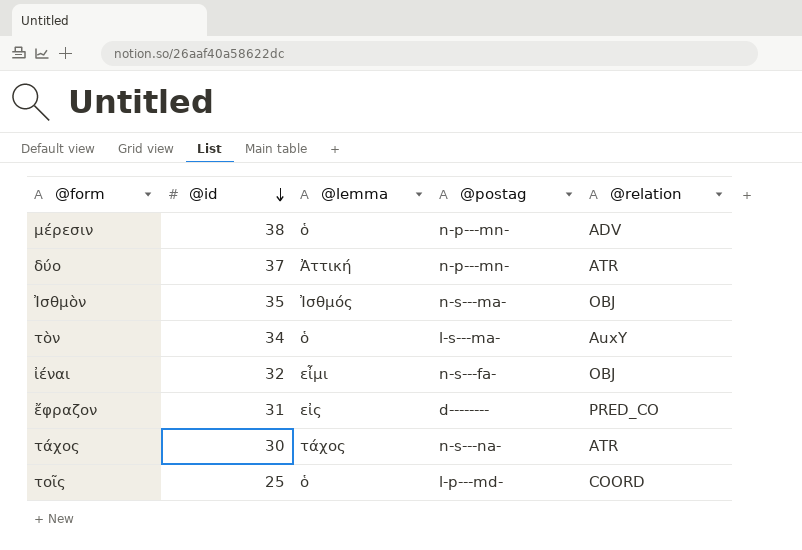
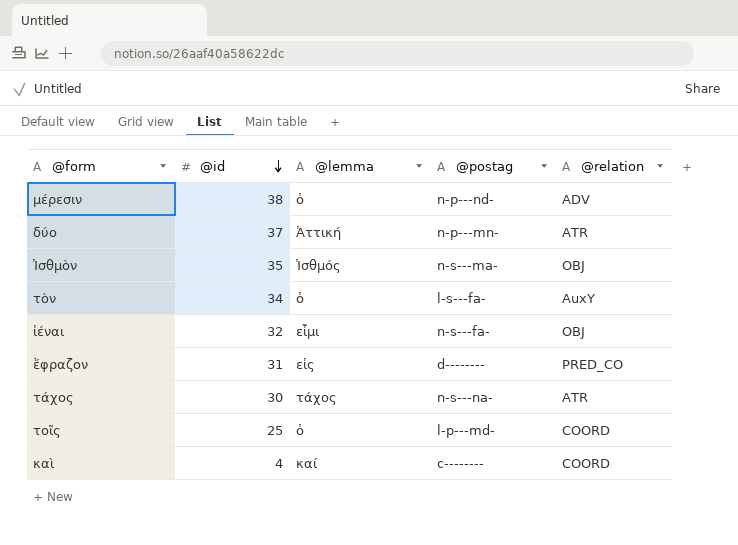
μέρεσιν | @postag: n-p---mn- -> n-p---nd-
τὸν | @postag: l-s---ma- -> l-s---fa-
row καὶ: none -> 4 | καί | c-------- | COORD

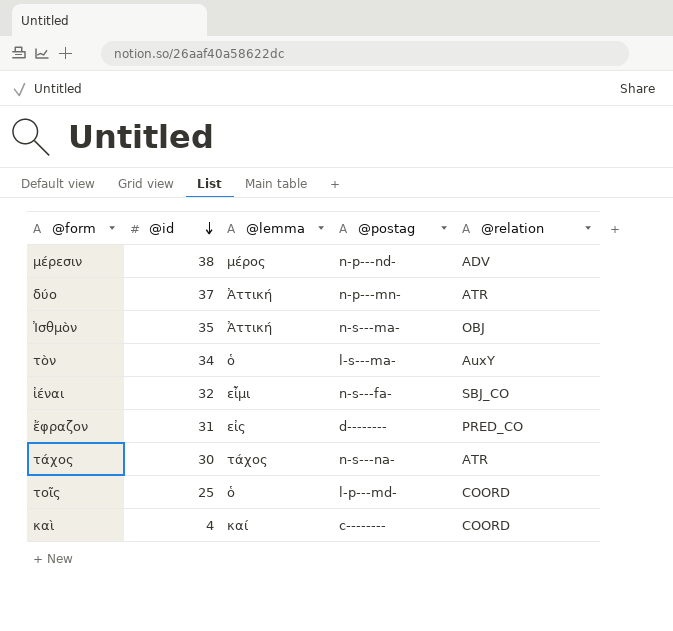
μέρεσιν | @lemma: ὁ -> μέρος
Ἰσθμὸν | @lemma: Ἰσθμός -> Ἀττική
τὸν | @postag: l-s---fa- -> l-s---ma-
ἰέναι | @relation: OBJ -> SBJ_CO

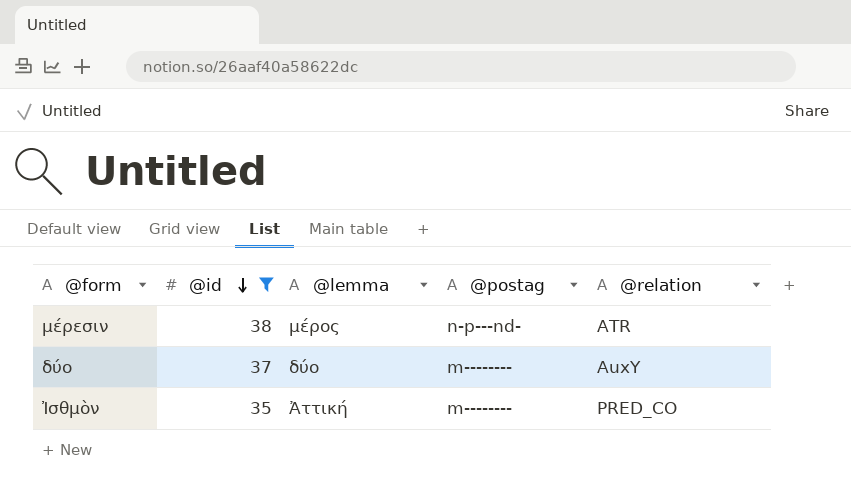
filter: none -> @id >= 35
μέρεσιν | @relation: ADV -> ATR
δύο | @lemma: Ἀττική -> δύο
δύο | @postag: n-p---mn- -> m--------
δύο | @relation: ATR -> AuxY
Ἰσθμὸν | @postag: n-s---ma- -> m--------
Ἰσθμὸν | @relation: OBJ -> PRED_CO

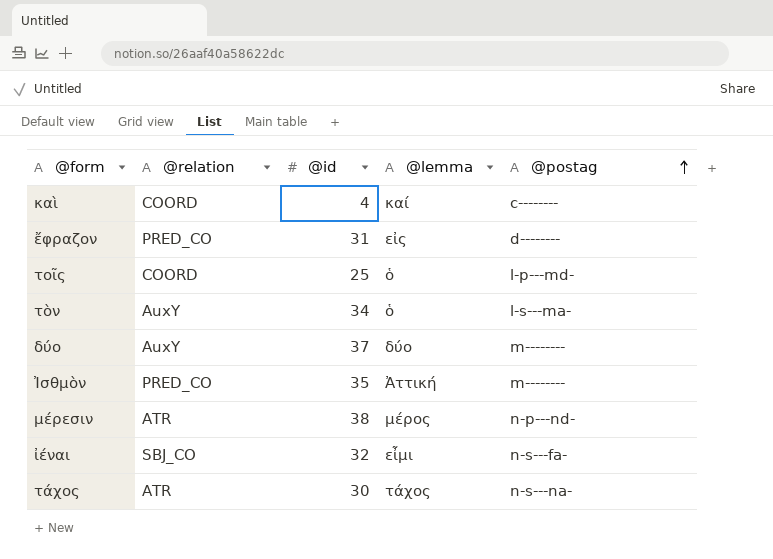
filter: @id >= 35 -> none
row order: @id descending -> @postag ascending
column @relation | position: 5 -> 2

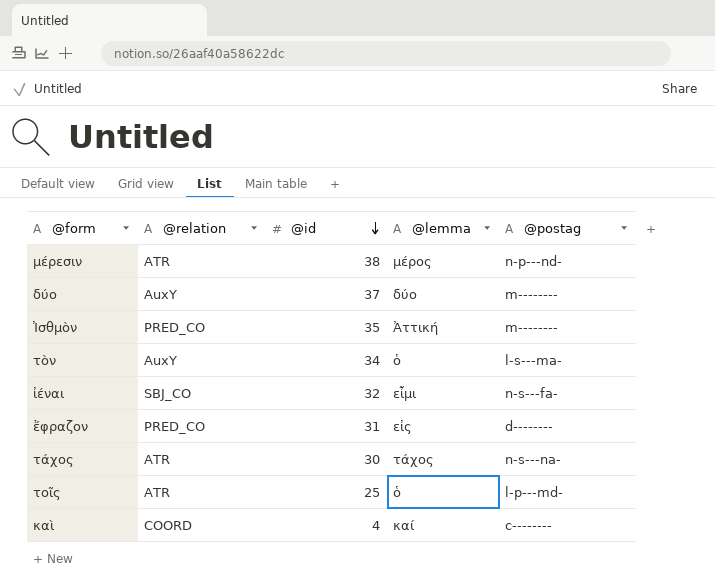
row order: @postag ascending -> @id descending
τοῖς | @relation: COORD -> ATR

